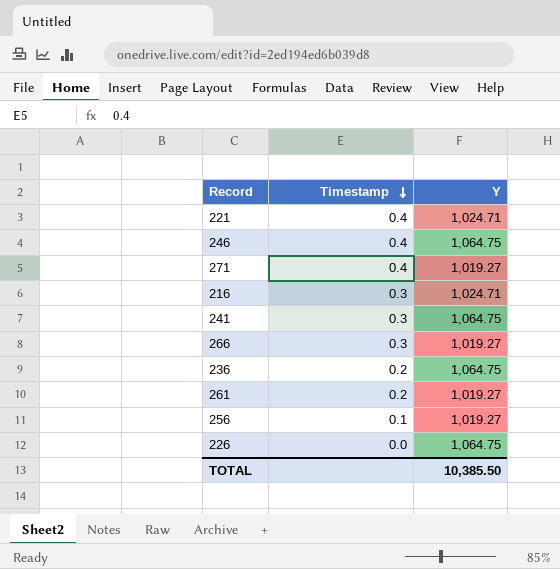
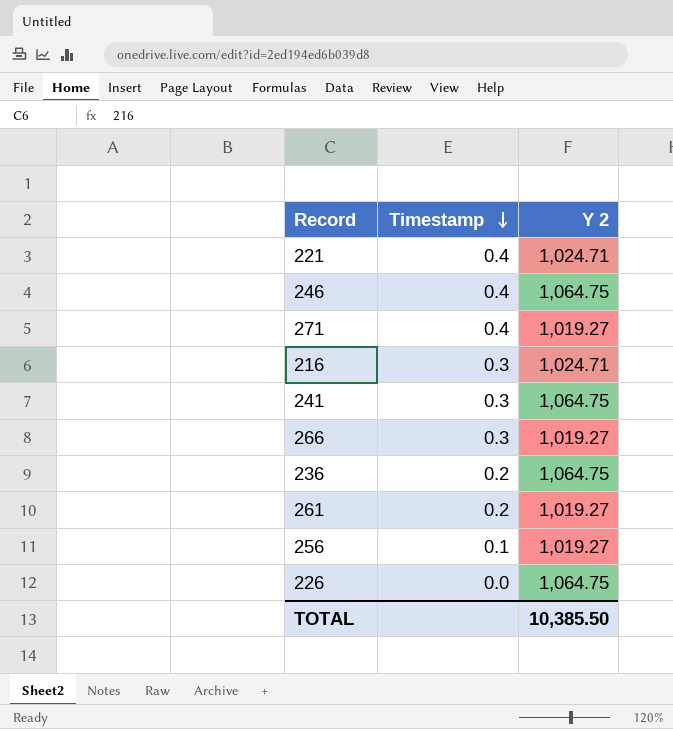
column name: Y -> Y 2

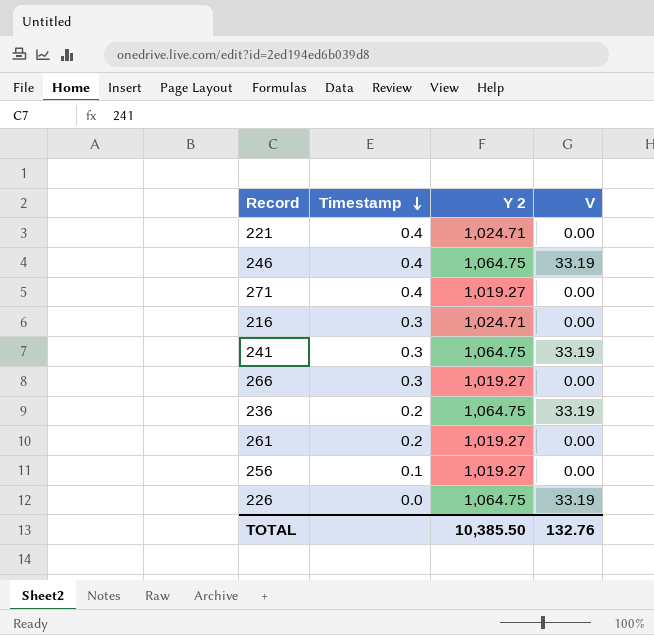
column V | position: none -> 4

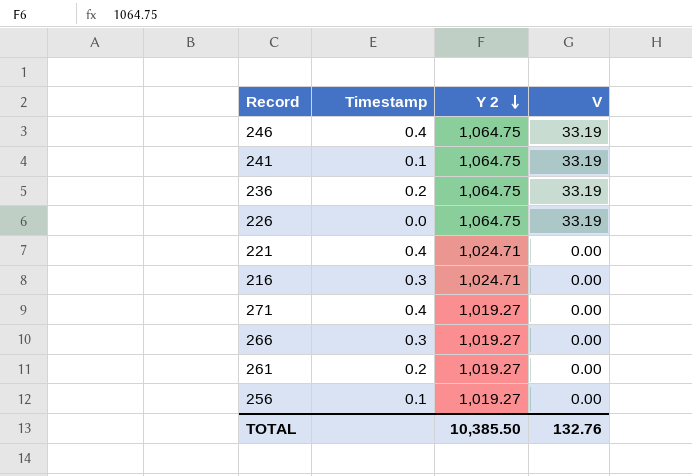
row order: Timestamp descending -> Y 2 descending
241 | Timestamp: 0.3 -> 0.1

